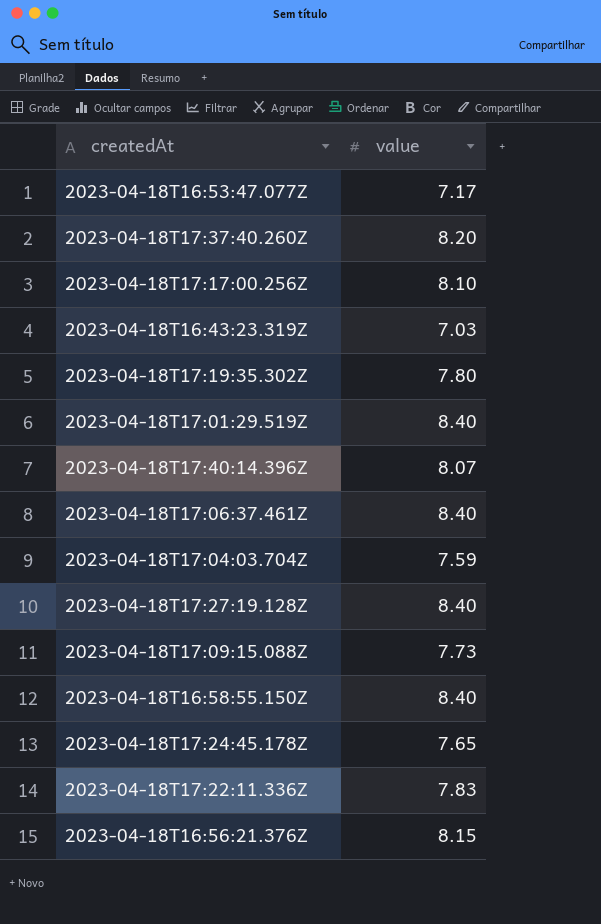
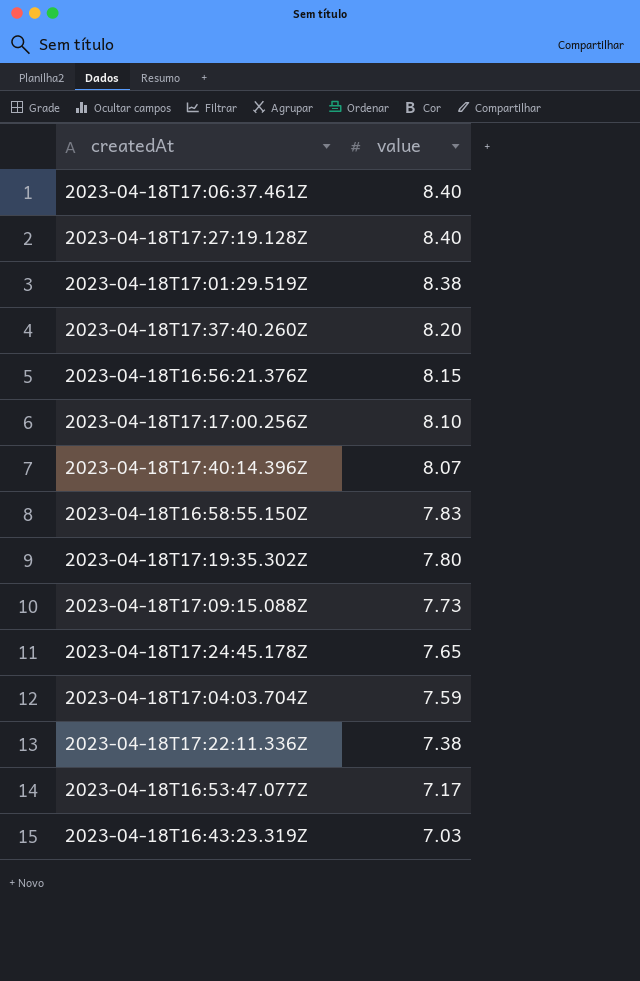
row order: none -> value descending
2023-04-18T17:01:29.519Z | value: 8.40 -> 8.38
2023-04-18T16:58:55.150Z | value: 8.40 -> 7.83
2023-04-18T17:22:11.336Z | value: 7.83 -> 7.38

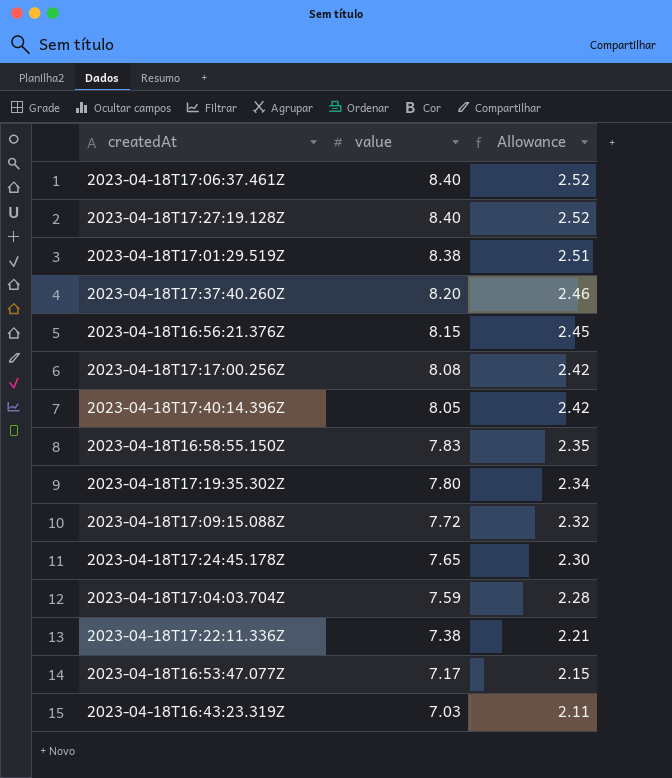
column Allowance | formula: none -> [value] * 0.3
2023-04-18T17:17:00.256Z | value: 8.10 -> 8.08
2023-04-18T17:40:14.396Z | value: 8.07 -> 8.05
2023-04-18T17:09:15.088Z | value: 7.73 -> 7.72

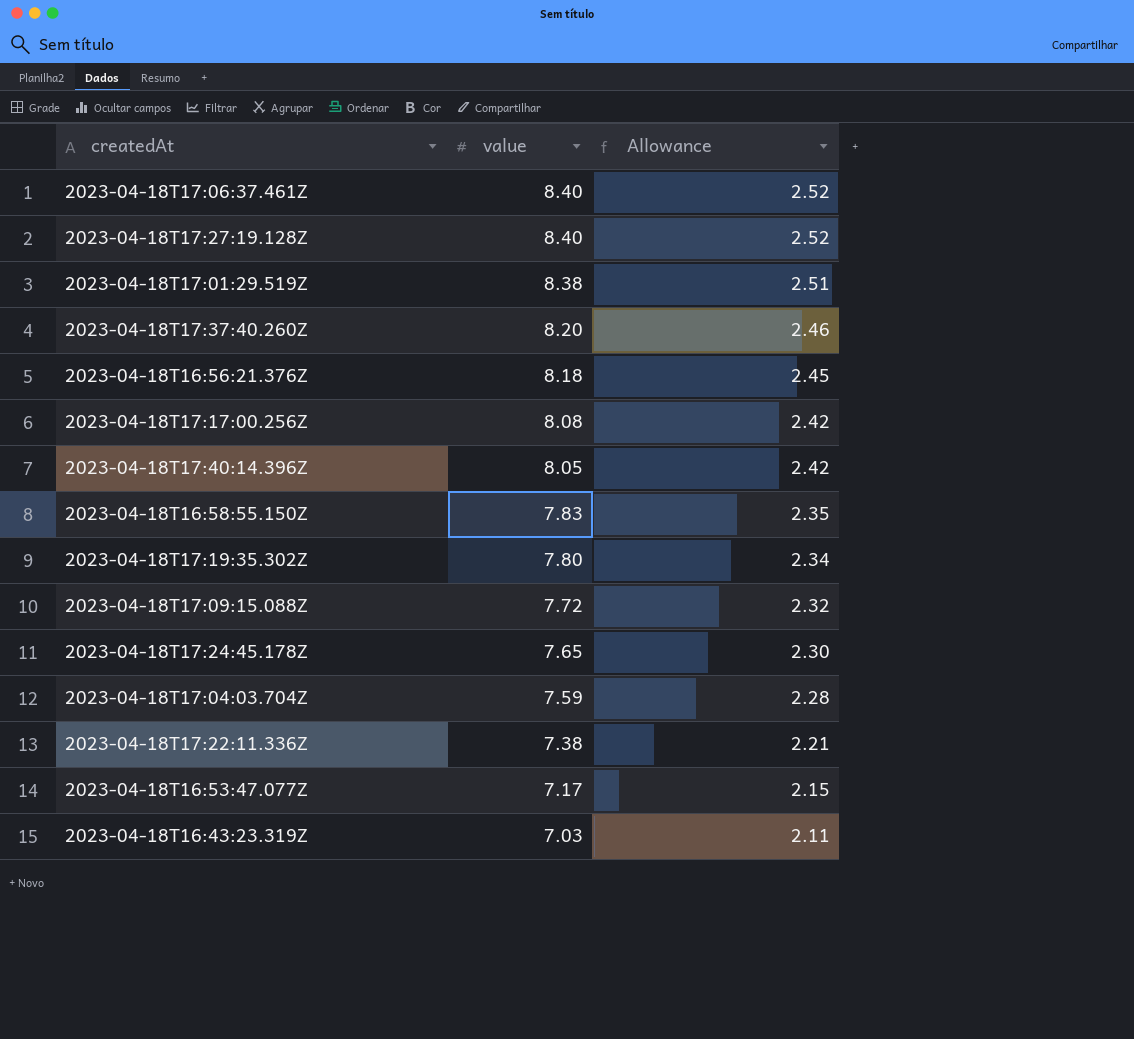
2023-04-18T16:56:21.376Z | value: 8.15 -> 8.18

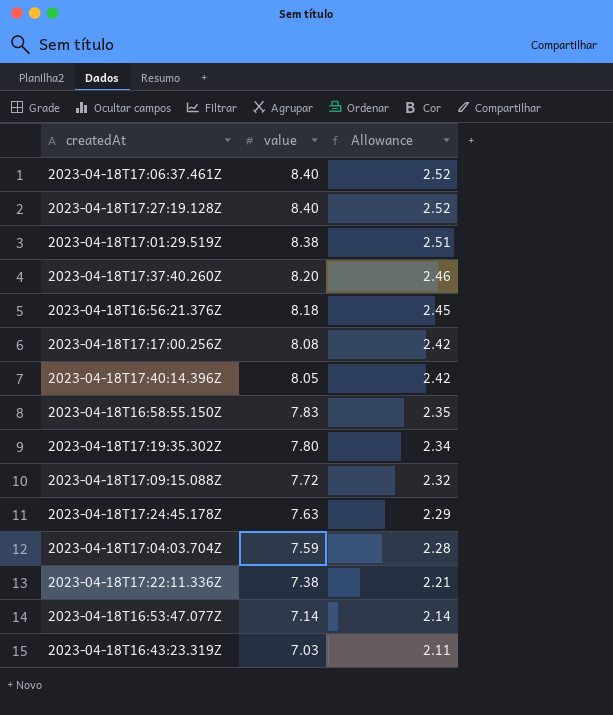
2023-04-18T17:24:45.178Z | value: 7.65 -> 7.63
2023-04-18T17:24:45.178Z | Allowance: 2.30 -> 2.29
2023-04-18T16:53:47.077Z | value: 7.17 -> 7.14
2023-04-18T16:53:47.077Z | Allowance: 2.15 -> 2.14

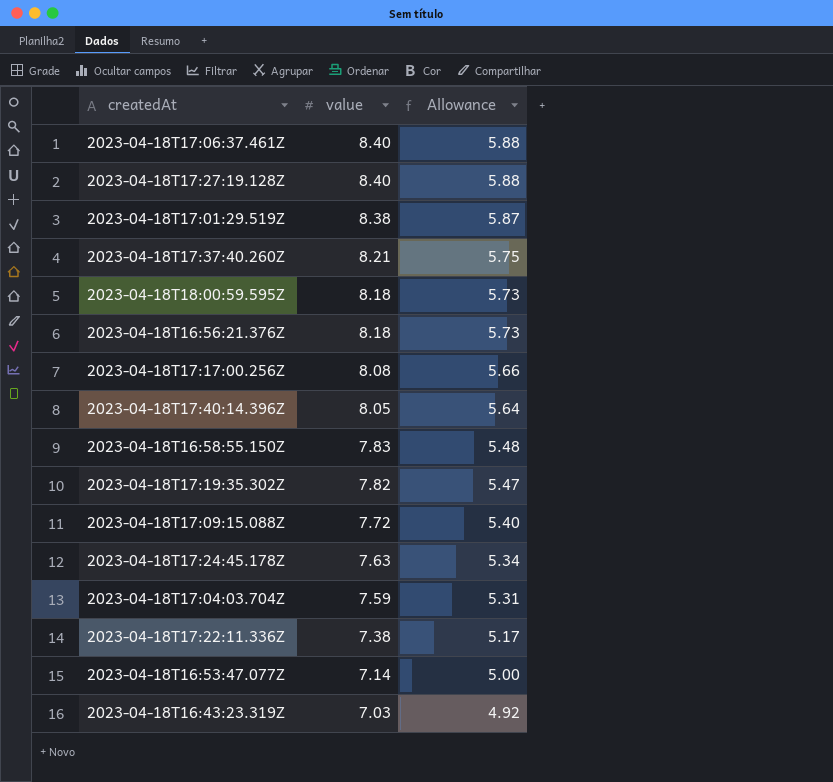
column Allowance | formula: [value] * 0.3 -> [value] * 0.7
2023-04-18T17:37:40.260Z | value: 8.20 -> 8.21
row 2023-04-18T18:00:59.595Z: none -> 8.18 | 5.73
2023-04-18T17:19:35.302Z | value: 7.80 -> 7.82

